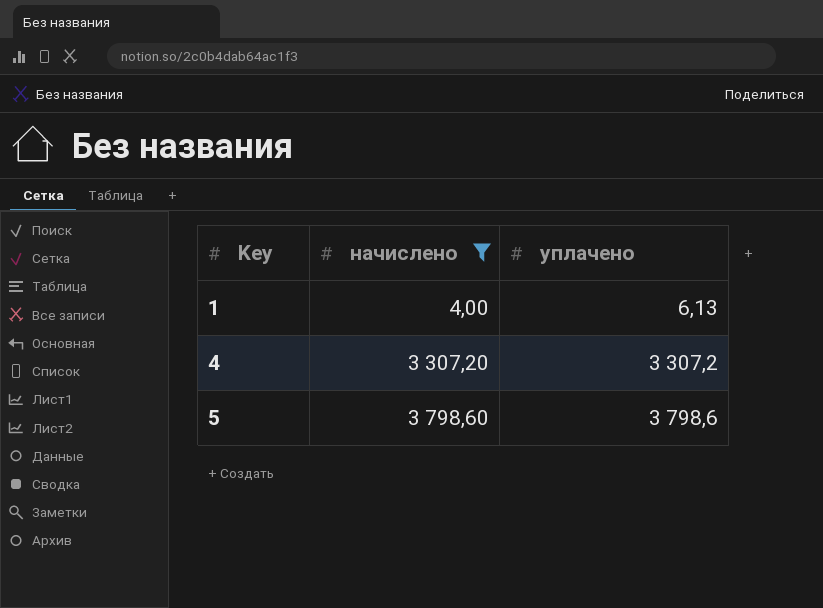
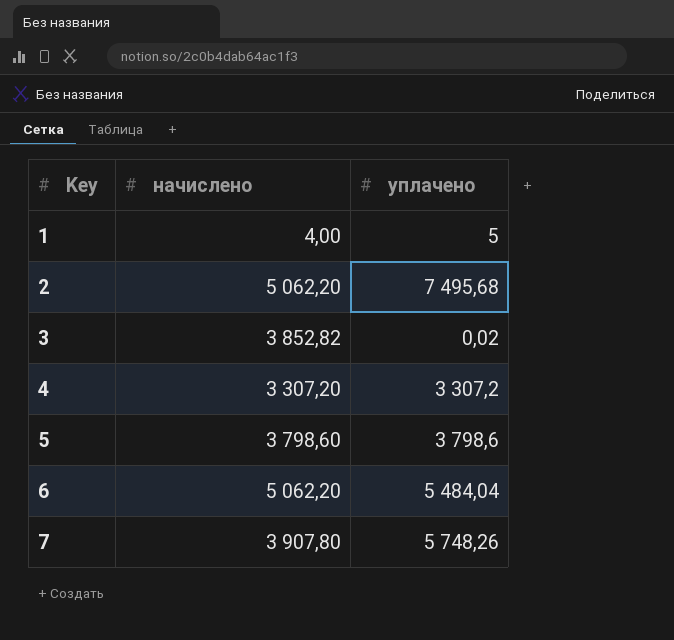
filter: начислено <= 3 798,60 -> none
1 | уплачено: 6,13 -> 5

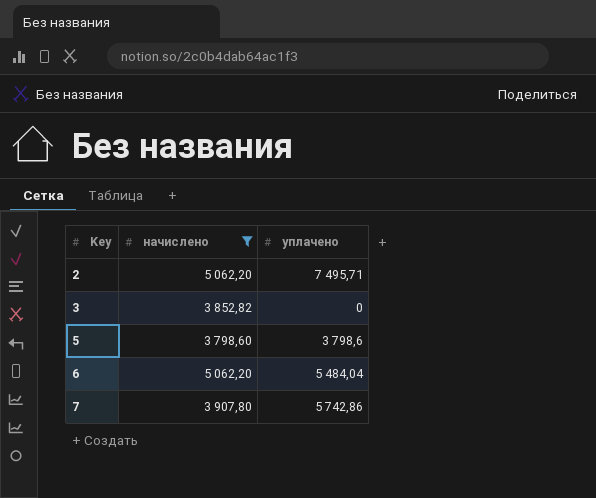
filter: none -> начислено >= 3 798,60
2 | уплачено: 7 495,68 -> 7 495,71
3 | уплачено: 0,02 -> 0
7 | уплачено: 5 748,26 -> 5 742,86

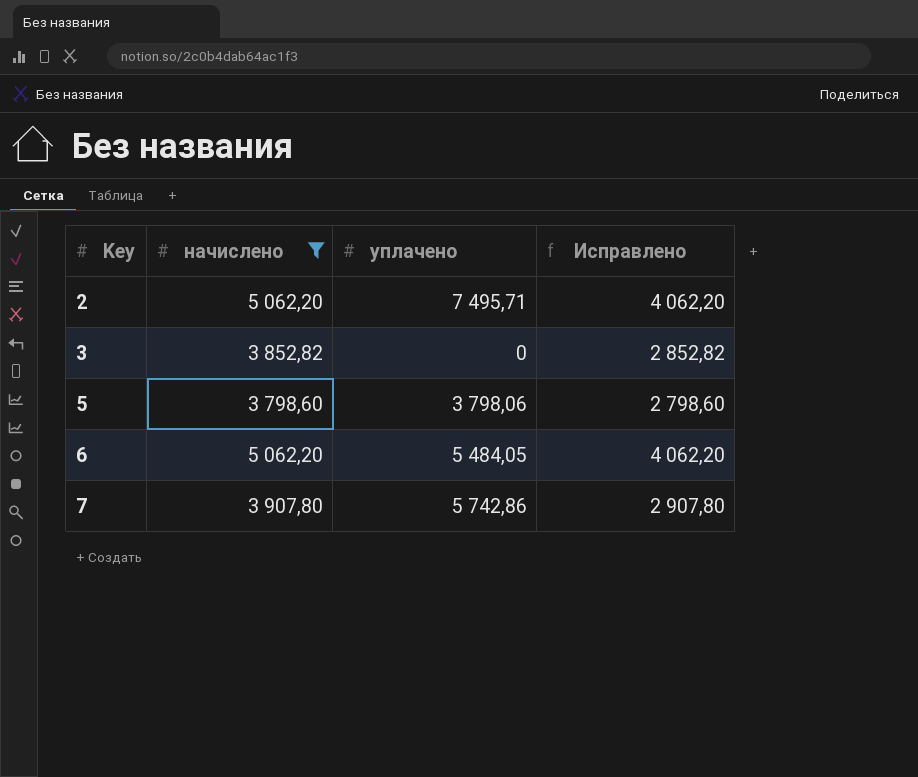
column Исправлено | formula: none -> [начислено] - 1000
5 | уплачено: 3 798,6 -> 3 798,06
6 | уплачено: 5 484,04 -> 5 484,05

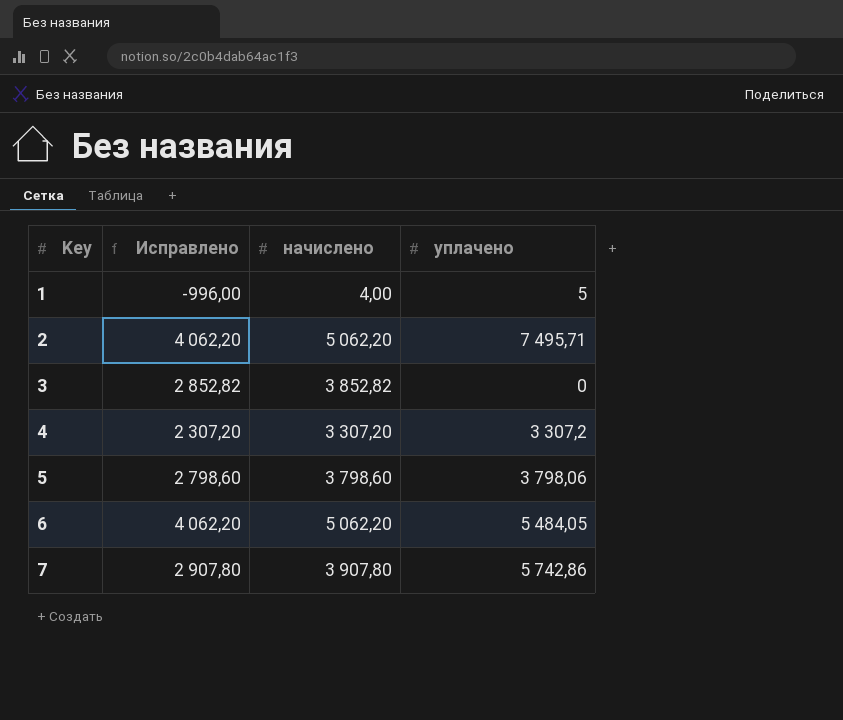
filter: начислено >= 3 798,60 -> none
column Исправлено | position: 4 -> 2

